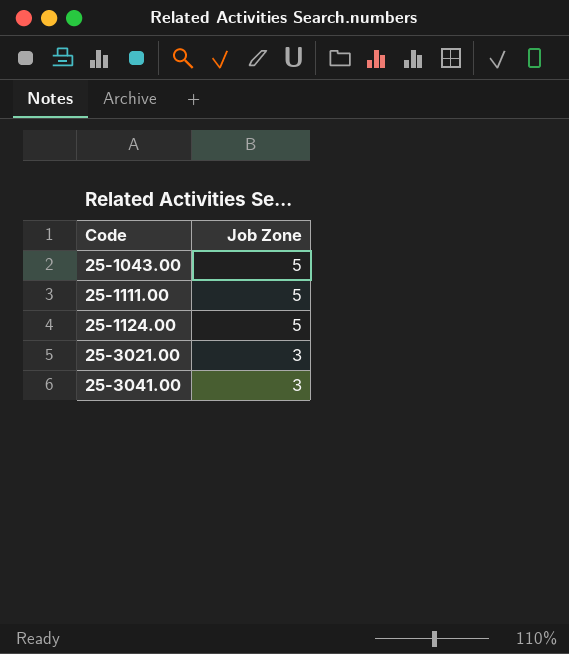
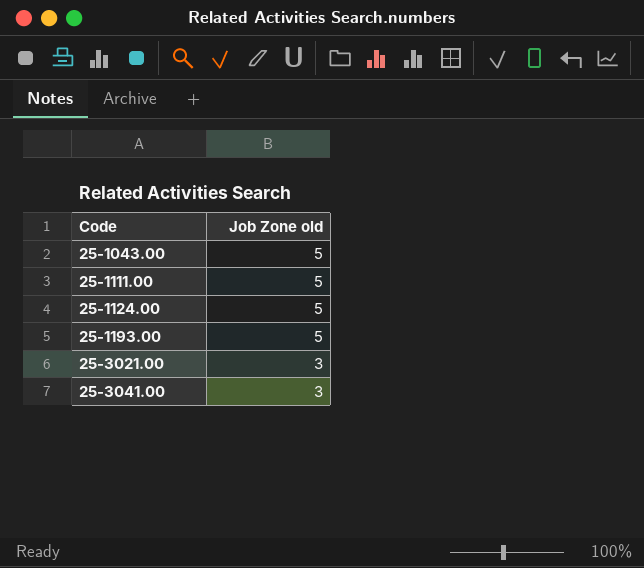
column name: Job Zone -> Job Zone old
row 25-1193.00: none -> 5

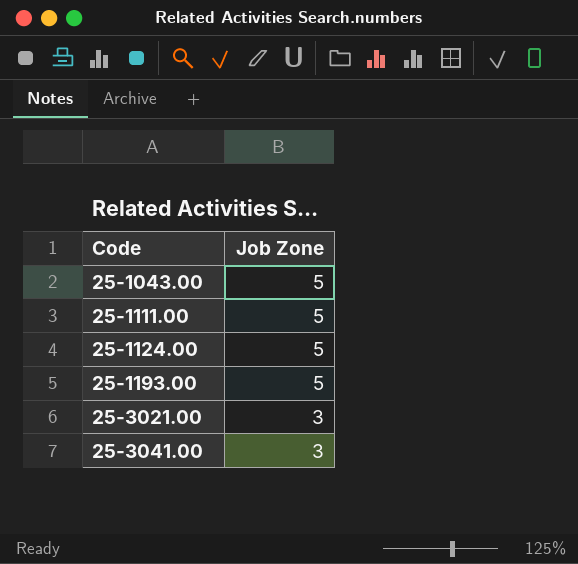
column name: Job Zone old -> Job Zone

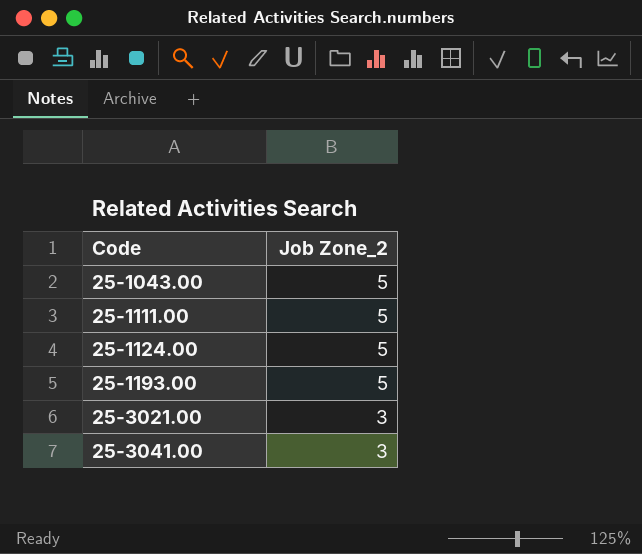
column name: Job Zone -> Job Zone_2

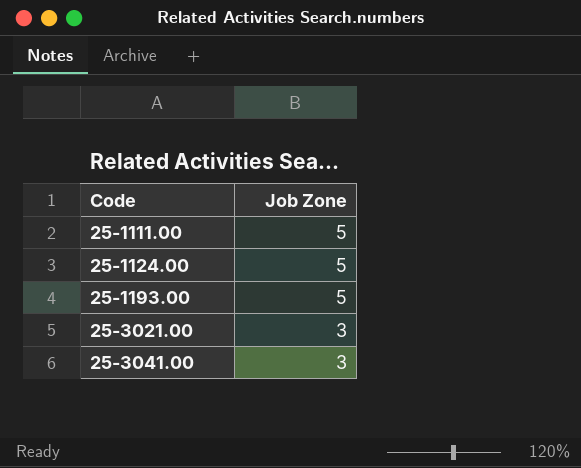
column name: Job Zone_2 -> Job Zone
row 25-1043.00: 5 -> none

